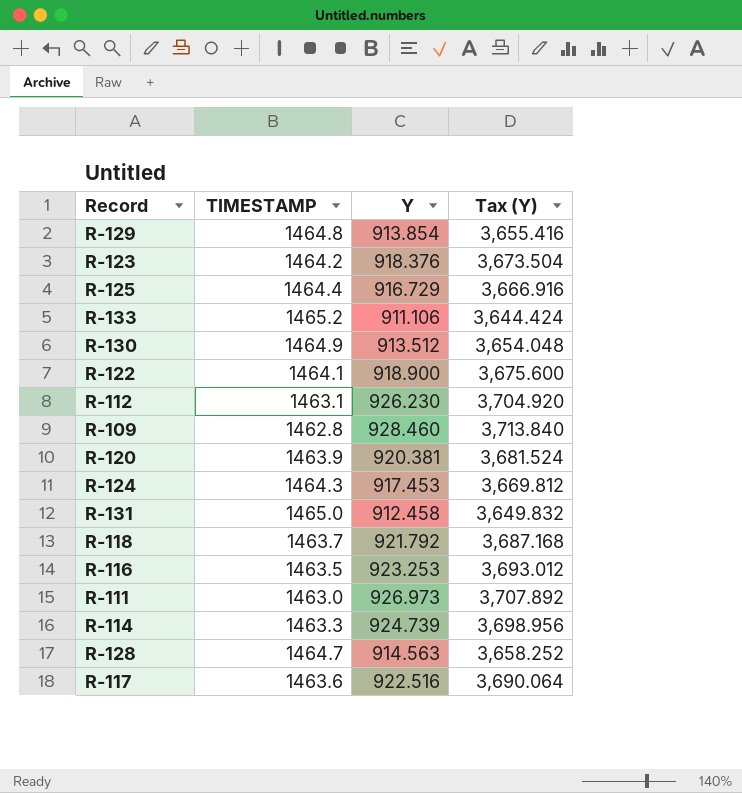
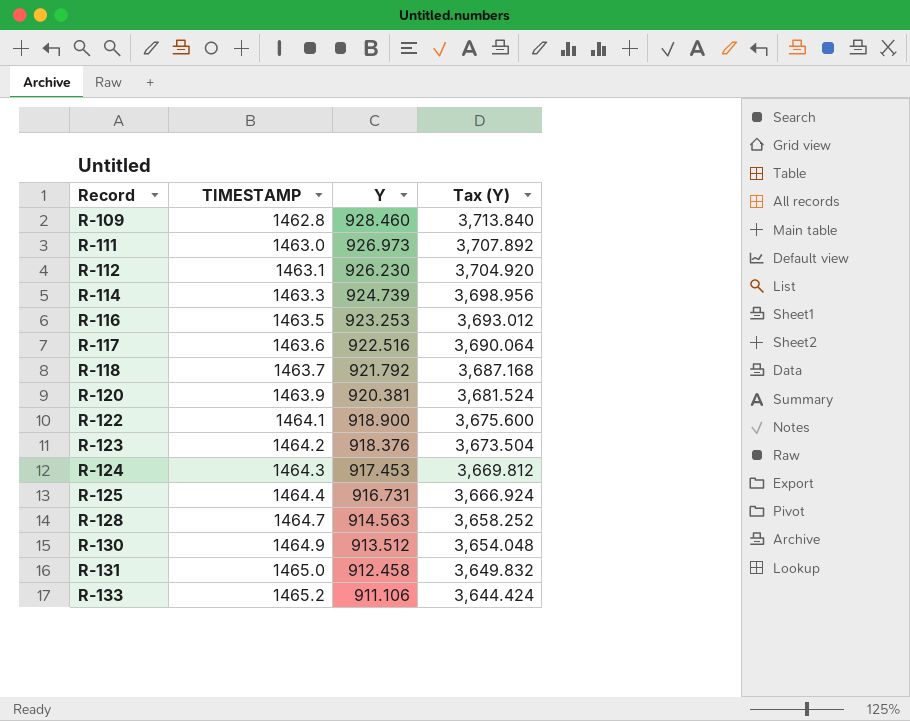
row order: none -> Record ascending
row R-129: 1464.8 | 913.854 | 3,655.416 -> none
R-125 | Y: 916.729 -> 916.731
R-125 | Tax (Y): 3,666.916 -> 3,666.924

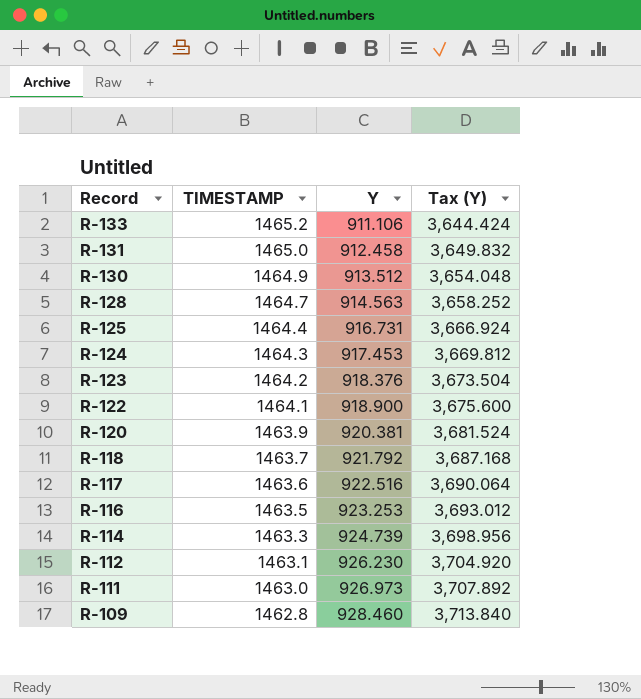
row order: Record ascending -> Record descending

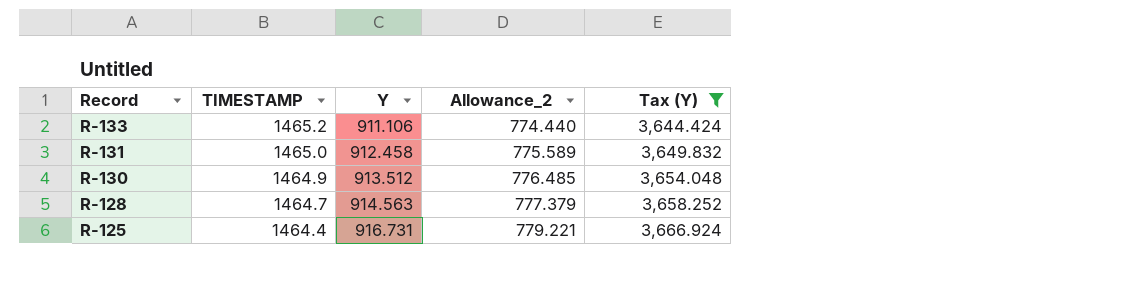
filter: none -> Tax (Y) <= 3,666.924
column Allowance_2 | formula: none -> [Y] * 0.85

